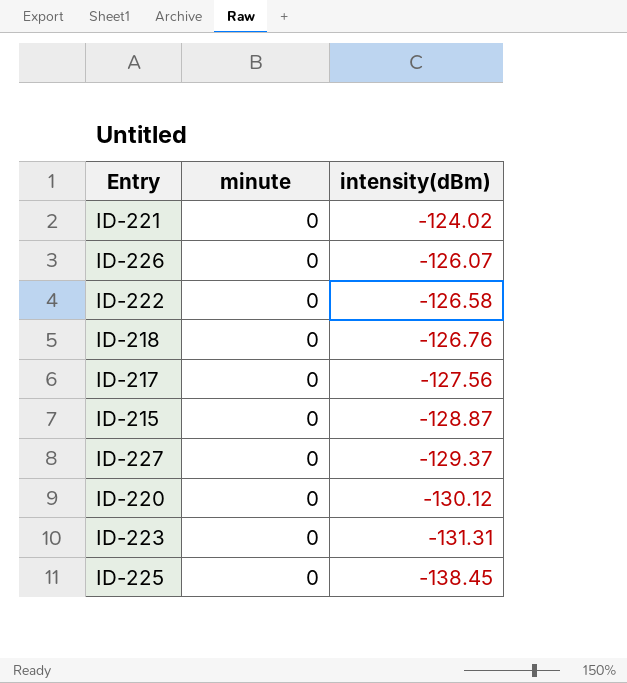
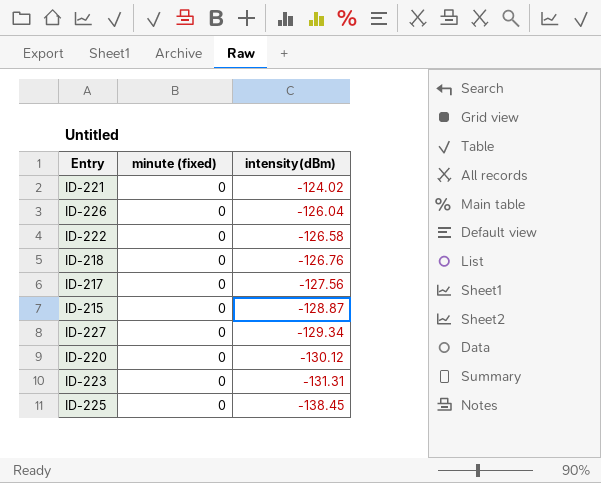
column name: minute -> minute (fixed)
ID-226 | intensity(dBm): -126.07 -> -126.04
ID-227 | intensity(dBm): -129.37 -> -129.34

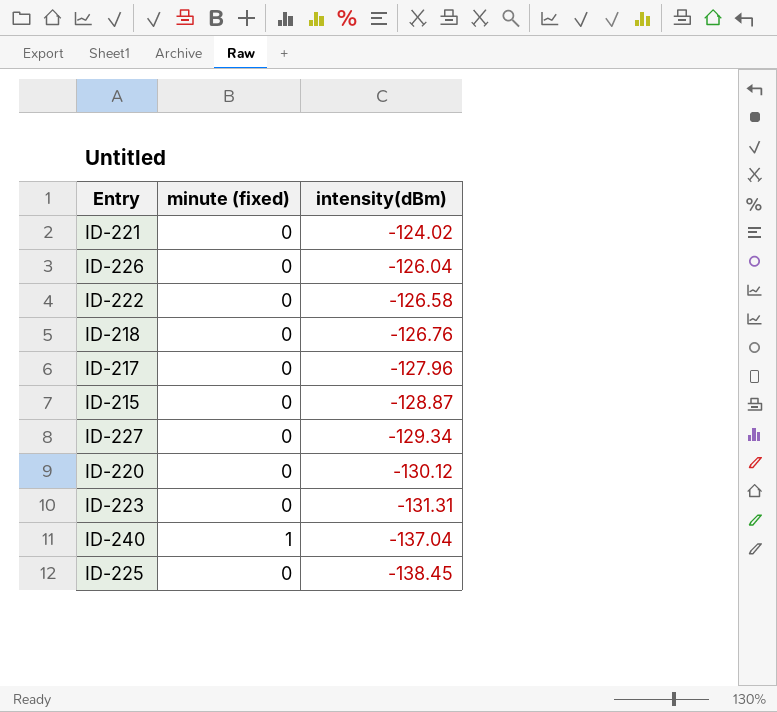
ID-217 | intensity(dBm): -127.56 -> -127.96
row ID-240: none -> 1 | -137.04

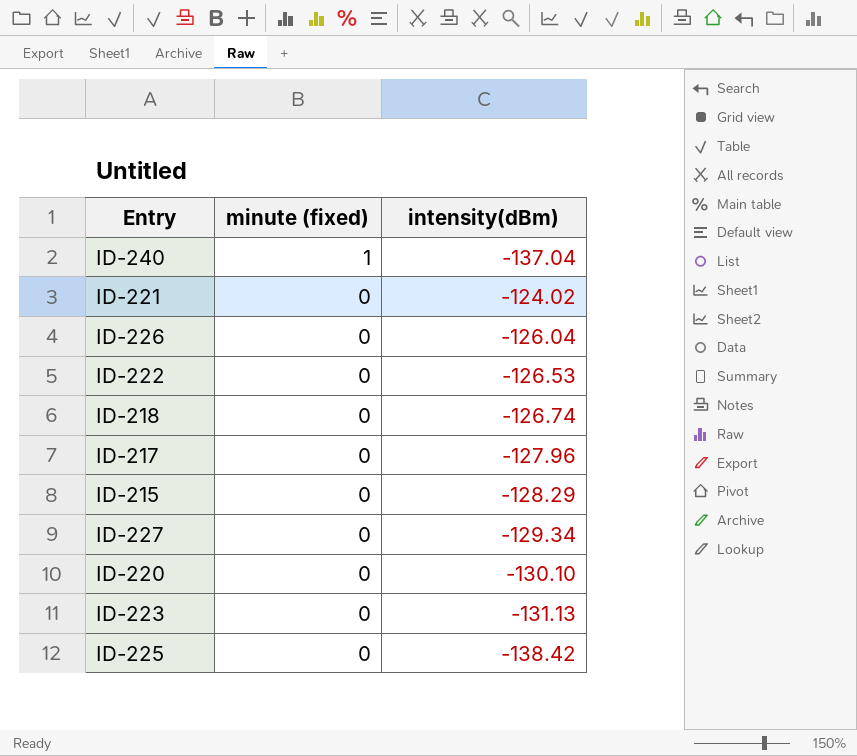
row order: intensity(dBm) descending -> minute (fixed) descending
ID-222 | intensity(dBm): -126.58 -> -126.53
ID-218 | intensity(dBm): -126.76 -> -126.74
ID-215 | intensity(dBm): -128.87 -> -128.29
ID-220 | intensity(dBm): -130.12 -> -130.10
ID-223 | intensity(dBm): -131.31 -> -131.13
ID-225 | intensity(dBm): -138.45 -> -138.42

